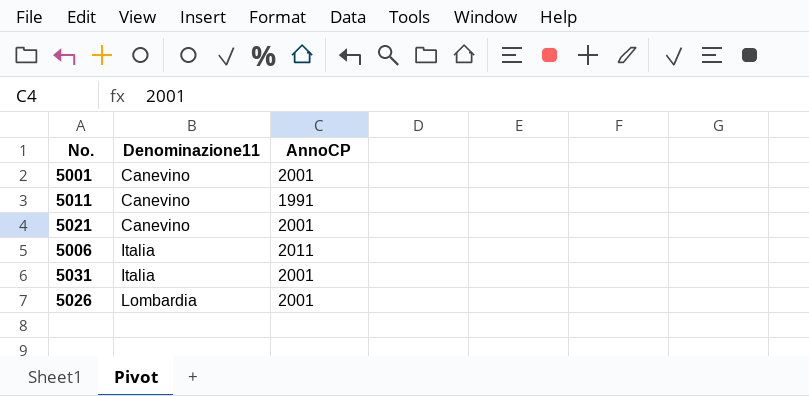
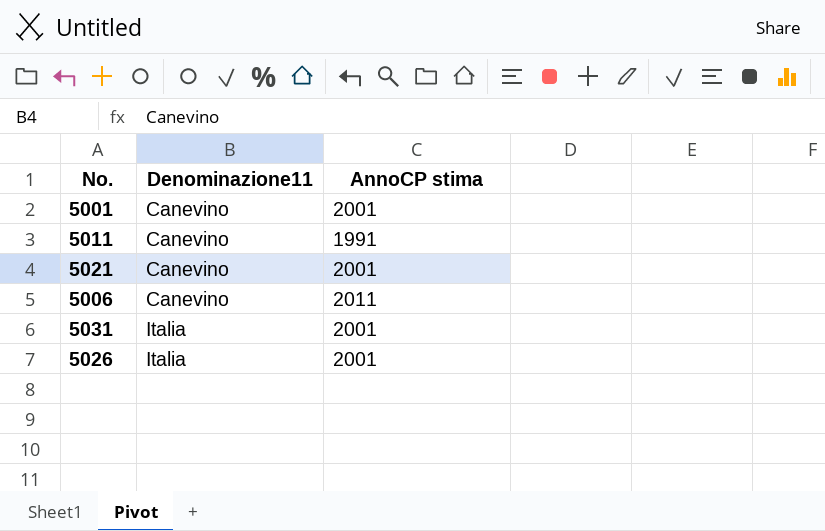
column name: AnnoCP -> AnnoCP stima
5006 | Denominazione11: Italia -> Canevino
5026 | Denominazione11: Lombardia -> Italia

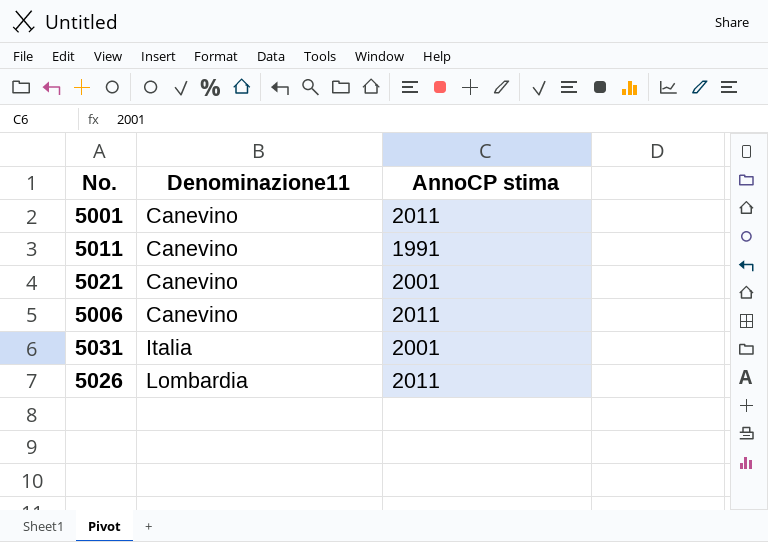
5001 | AnnoCP stima: 2001 -> 2011
5026 | Denominazione11: Italia -> Lombardia
5026 | AnnoCP stima: 2001 -> 2011

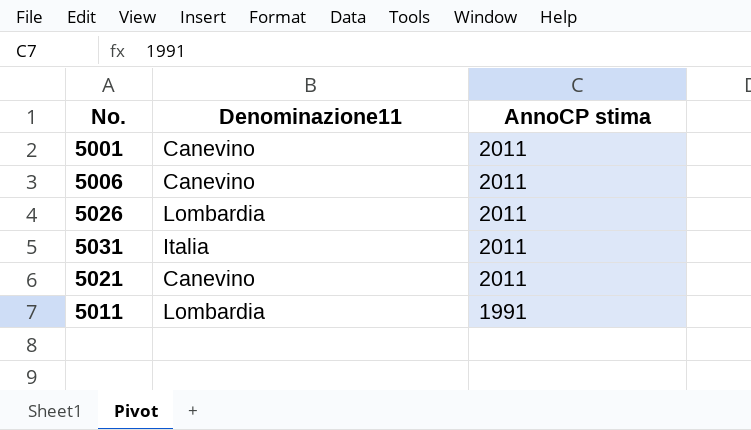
row order: Denominazione11 ascending -> AnnoCP stima descending
5031 | AnnoCP stima: 2001 -> 2011
5021 | AnnoCP stima: 2001 -> 2011
5011 | Denominazione11: Canevino -> Lombardia

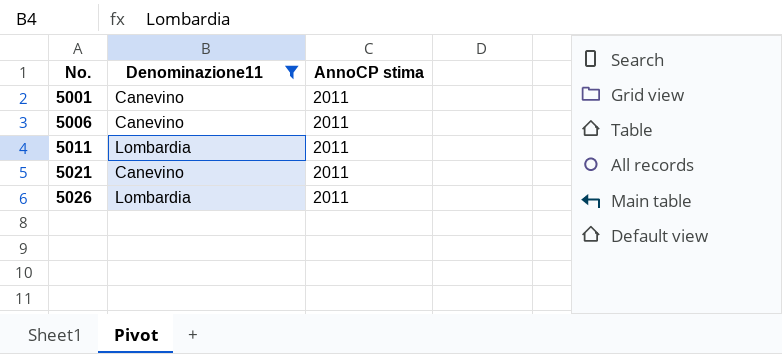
filter: none -> Denominazione11 != Italia
row order: AnnoCP stima descending -> No. ascending
5011 | AnnoCP stima: 1991 -> 2011

